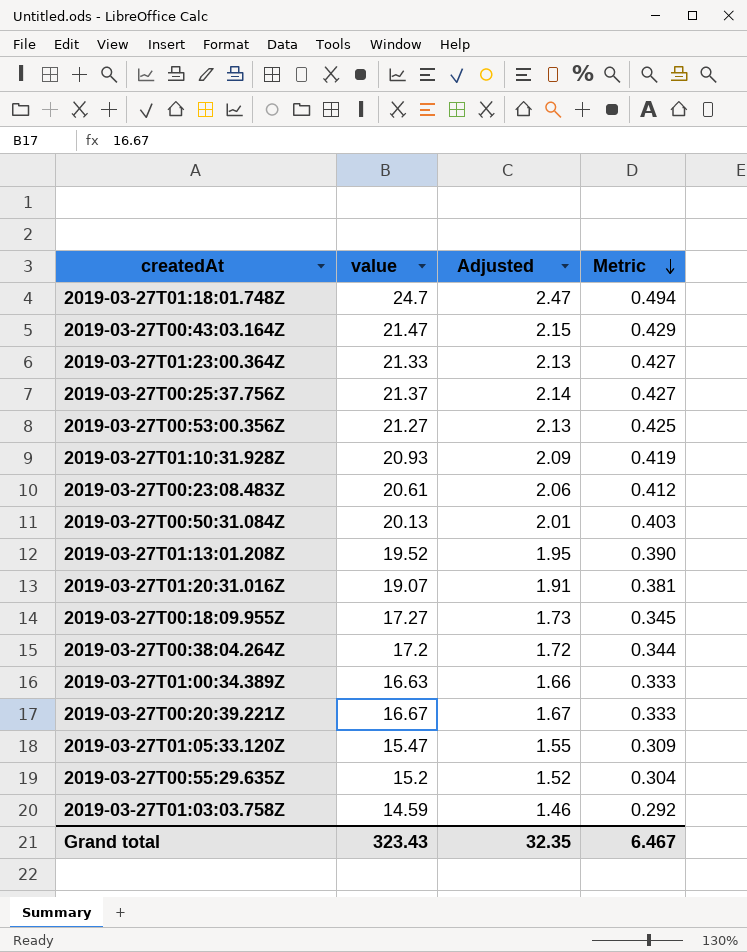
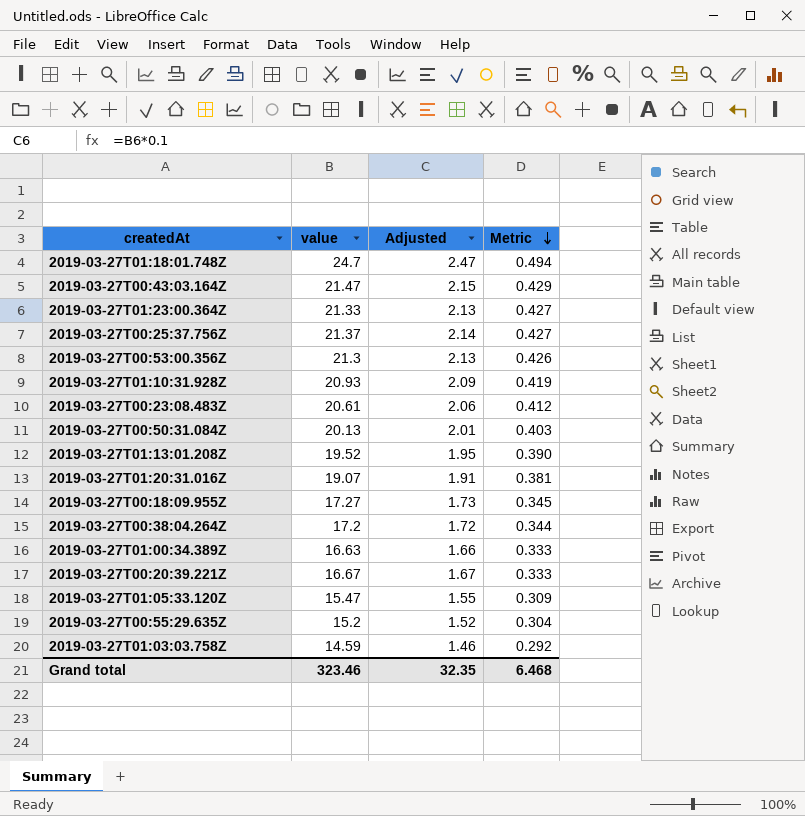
2019-03-27T00:53:00.356Z | value: 21.27 -> 21.3
2019-03-27T00:53:00.356Z | Metric: 0.425 -> 0.426
Grand total | value: 323.43 -> 323.46
Grand total | Metric: 6.467 -> 6.468

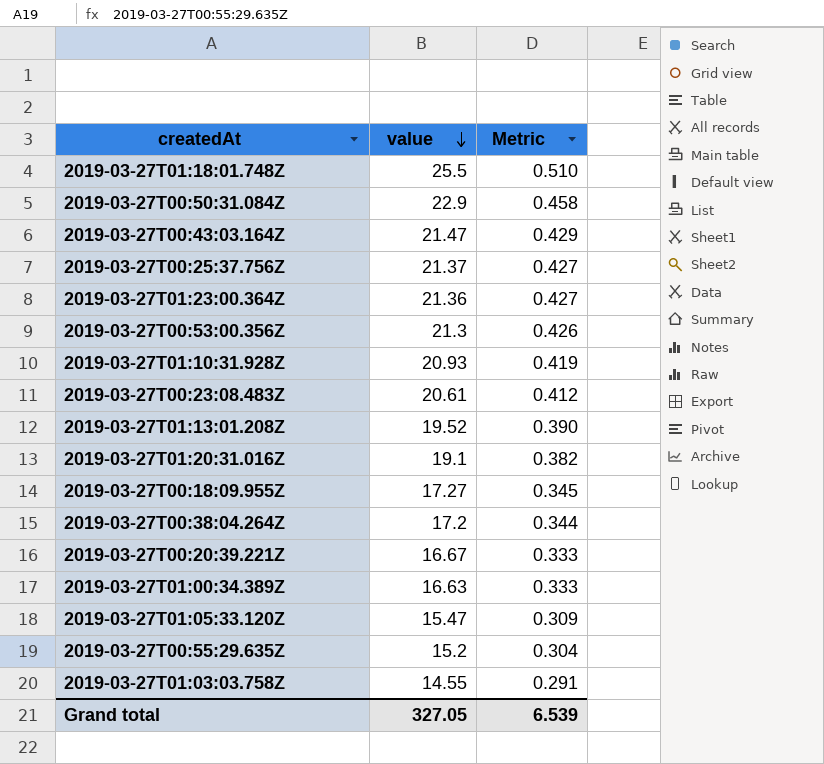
row order: Metric descending -> value descending
column Adjusted | formula: [value] * 0.1 -> none
2019-03-27T01:18:01.748Z | value: 24.7 -> 25.5
2019-03-27T01:18:01.748Z | Metric: 0.494 -> 0.510
2019-03-27T00:50:31.084Z | value: 20.13 -> 22.9
2019-03-27T00:50:31.084Z | Metric: 0.403 -> 0.458
2019-03-27T01:23:00.364Z | value: 21.33 -> 21.36
2019-03-27T01:20:31.016Z | value: 19.07 -> 19.1
2019-03-27T01:20:31.016Z | Metric: 0.381 -> 0.382
2019-03-27T01:03:03.758Z | value: 14.59 -> 14.55
2019-03-27T01:03:03.758Z | Metric: 0.292 -> 0.291
Grand total | value: 323.46 -> 327.05
Grand total | Metric: 6.468 -> 6.539

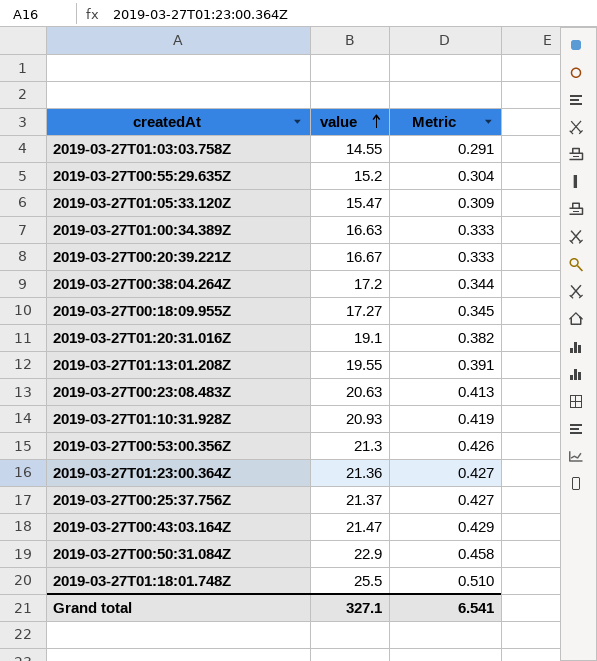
row order: value descending -> value ascending
2019-03-27T01:13:01.208Z | value: 19.52 -> 19.55
2019-03-27T01:13:01.208Z | Metric: 0.390 -> 0.391
2019-03-27T00:23:08.483Z | value: 20.61 -> 20.63
2019-03-27T00:23:08.483Z | Metric: 0.412 -> 0.413
Grand total | value: 327.05 -> 327.1
Grand total | Metric: 6.539 -> 6.541

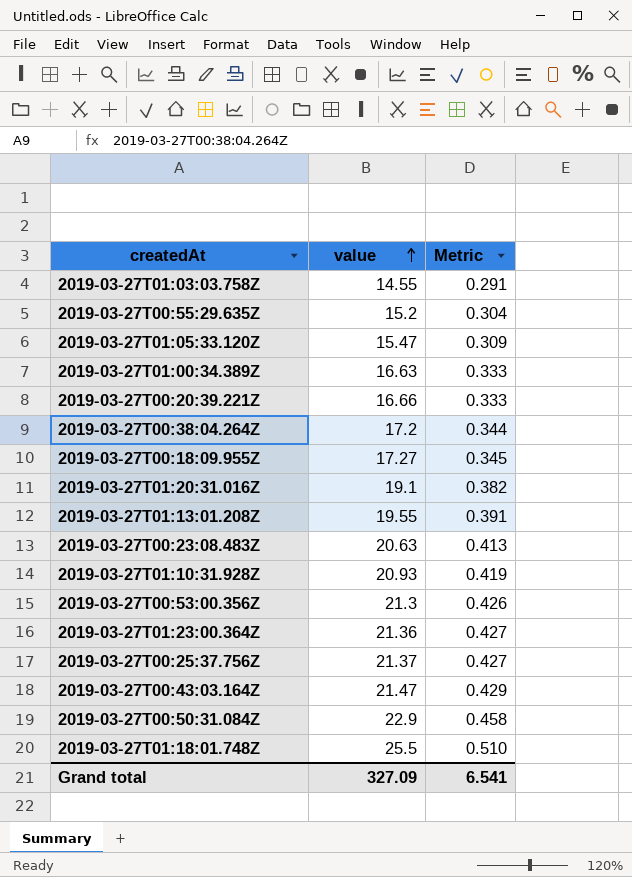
2019-03-27T00:20:39.221Z | value: 16.67 -> 16.66
Grand total | value: 327.1 -> 327.09

